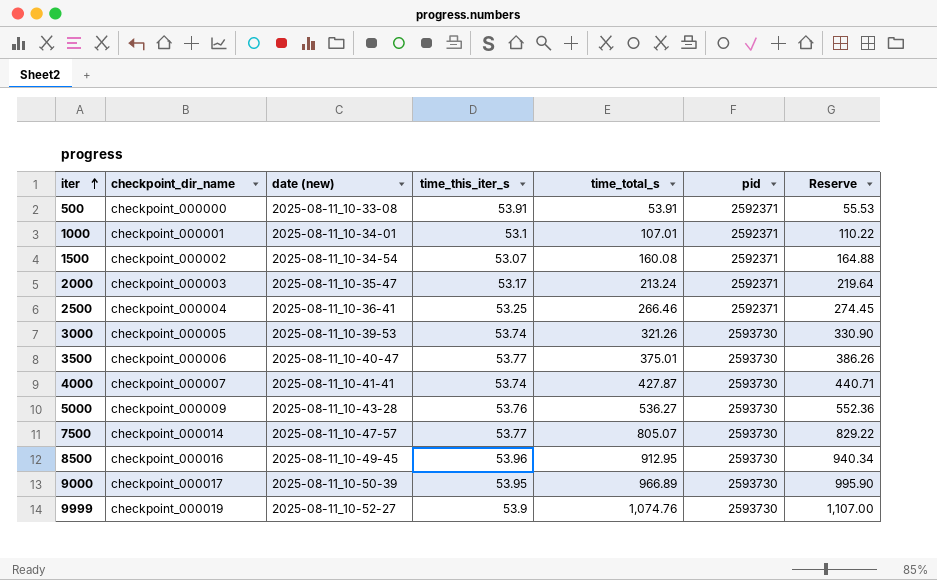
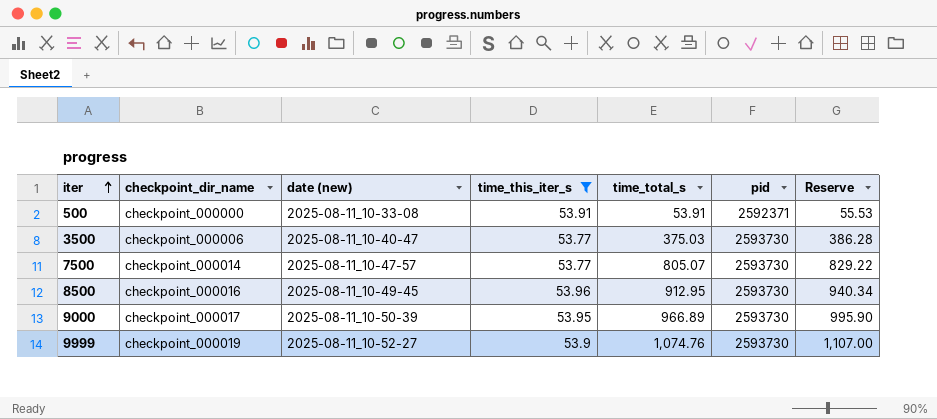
filter: none -> time_this_iter_s >= 53.77
3500 | time_total_s: 375.01 -> 375.03
3500 | Reserve: 386.26 -> 386.28

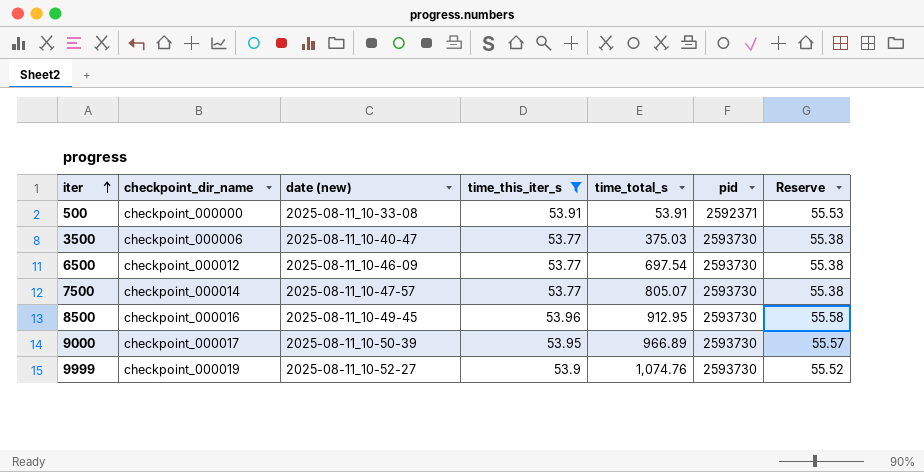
column Reserve | formula: [time_total_s] * 1.03 -> [time_this_iter_s] * 1.03
row 6500: none -> checkpoint_000012 | 2025-08-11_10-46-09 | 53.77 | 697.54 | 2593730 | 55.38

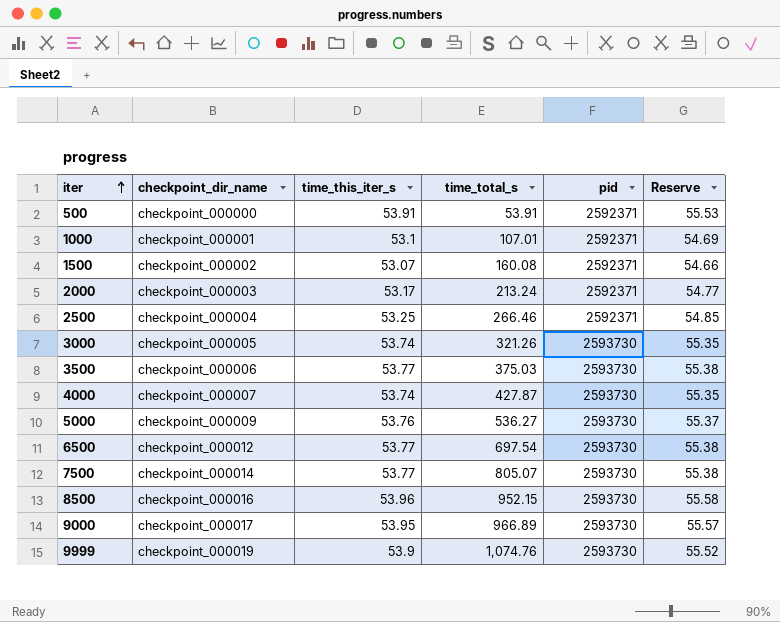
filter: time_this_iter_s >= 53.77 -> none
column date (new) | position: 3 -> none
8500 | time_total_s: 912.95 -> 952.15

